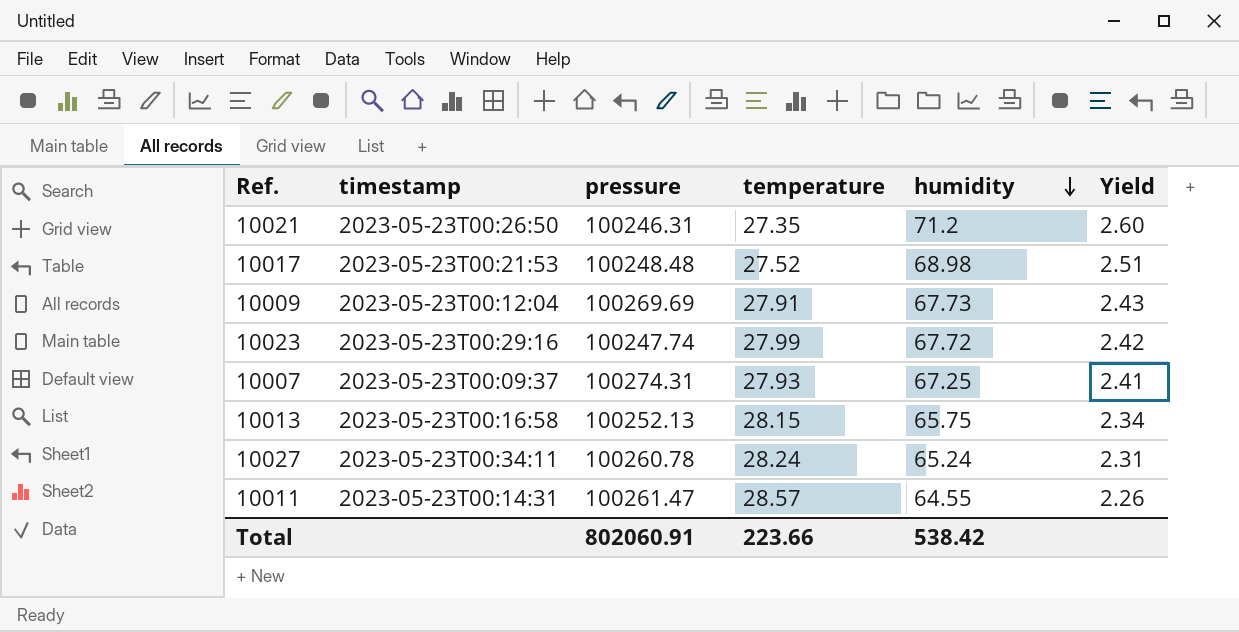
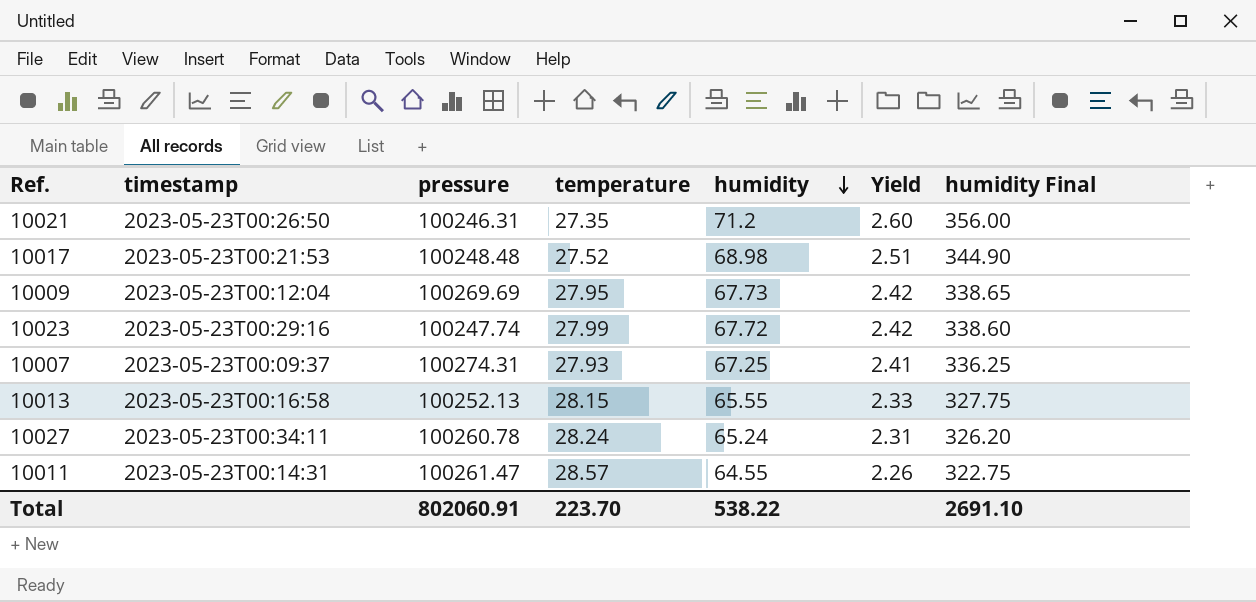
column humidity Final | formula: none -> [humidity] * 5
10009 | temperature: 27.91 -> 27.95
10009 | Yield: 2.43 -> 2.42
10013 | humidity: 65.75 -> 65.55
10013 | Yield: 2.34 -> 2.33
Total | temperature: 223.66 -> 223.70
Total | humidity: 538.42 -> 538.22

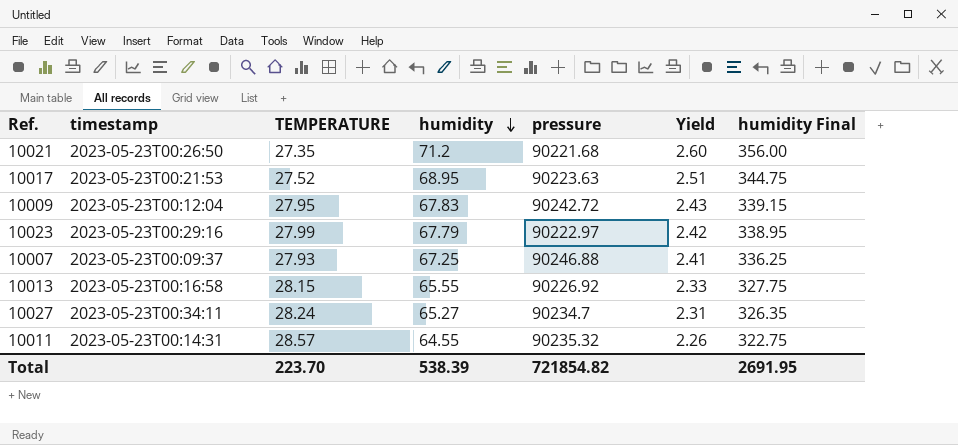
column name: temperature -> TEMPERATURE
column pressure | position: 3 -> 5
10021 | pressure: 100246.31 -> 90221.68
10017 | humidity: 68.98 -> 68.95
10017 | pressure: 100248.48 -> 90223.63
10017 | humidity Final: 344.90 -> 344.75
10009 | humidity: 67.73 -> 67.83
10009 | pressure: 100269.69 -> 90242.72
10009 | Yield: 2.42 -> 2.43
10009 | humidity Final: 338.65 -> 339.15
10023 | humidity: 67.72 -> 67.79
10023 | pressure: 100247.74 -> 90222.97
10023 | humidity Final: 338.60 -> 338.95
10007 | pressure: 100274.31 -> 90246.88
10013 | pressure: 100252.13 -> 90226.92
10027 | humidity: 65.24 -> 65.27
10027 | pressure: 100260.78 -> 90234.7
10027 | humidity Final: 326.20 -> 326.35
10011 | pressure: 100261.47 -> 90235.32
Total | humidity: 538.22 -> 538.39
Total | pressure: 802060.91 -> 721854.82
Total | humidity Final: 2691.10 -> 2691.95

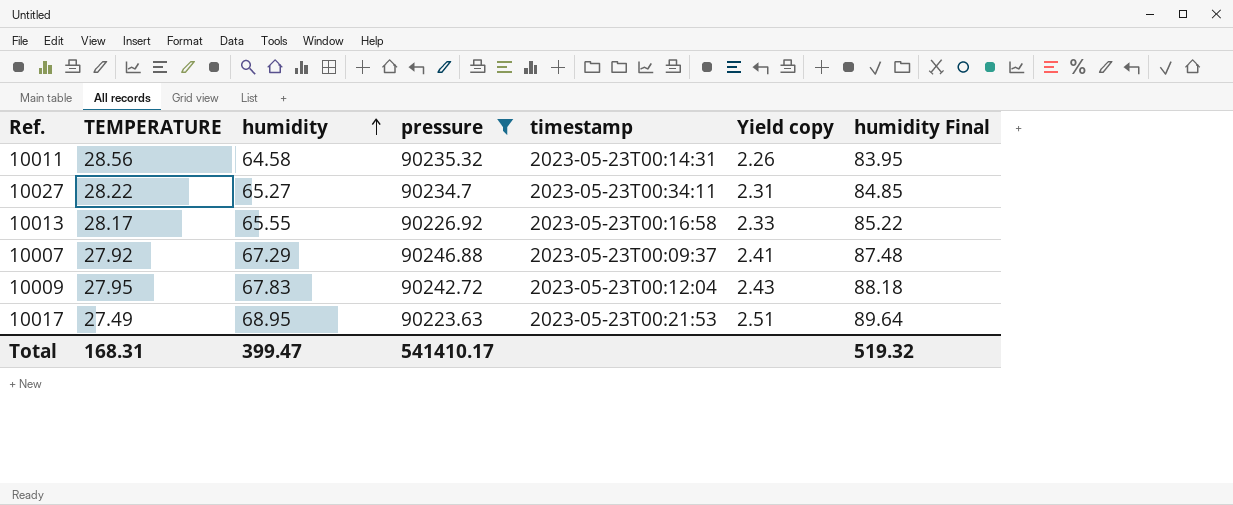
filter: none -> pressure >= 90223.63
row order: humidity descending -> humidity ascending
column timestamp | position: 2 -> 5
column name: Yield -> Yield copy
column humidity Final | formula: [humidity] * 5 -> [humidity] * 1.3
10011 | TEMPERATURE: 28.57 -> 28.56
10011 | humidity: 64.55 -> 64.58
10027 | TEMPERATURE: 28.24 -> 28.22
10013 | TEMPERATURE: 28.15 -> 28.17
10007 | TEMPERATURE: 27.93 -> 27.92
10007 | humidity: 67.25 -> 67.29
10017 | TEMPERATURE: 27.52 -> 27.49
Total | TEMPERATURE: 223.70 -> 168.31
Total | humidity: 538.39 -> 399.47
Total | pressure: 721854.82 -> 541410.17
Total | humidity Final: 2691.95 -> 519.32

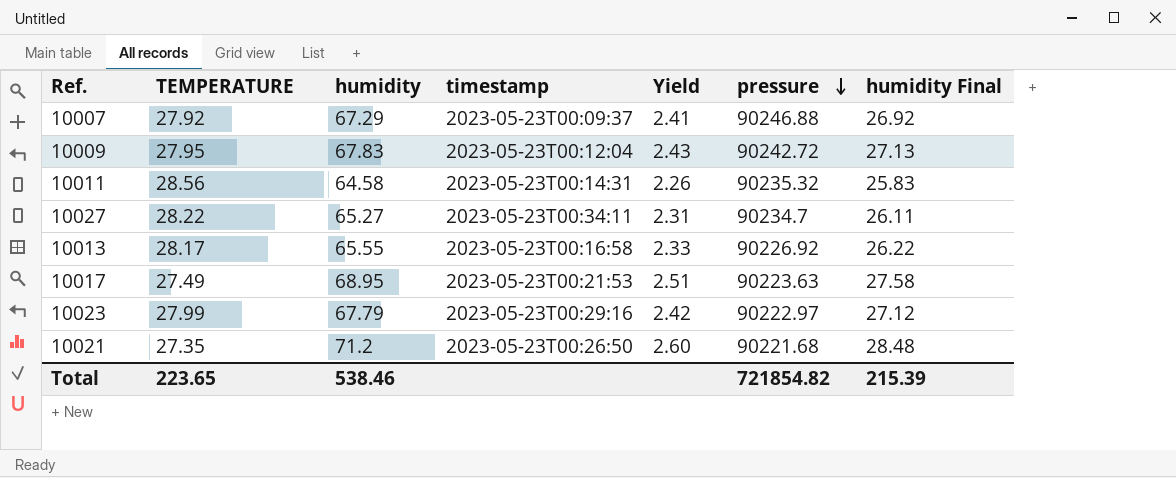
filter: pressure >= 90223.63 -> none
row order: humidity ascending -> pressure descending
column name: Yield copy -> Yield
column pressure | position: 4 -> 6
column humidity Final | formula: [humidity] * 1.3 -> [humidity] * 0.4
Total | TEMPERATURE: 168.31 -> 223.65
Total | humidity: 399.47 -> 538.46
Total | pressure: 541410.17 -> 721854.82
Total | humidity Final: 519.32 -> 215.39

